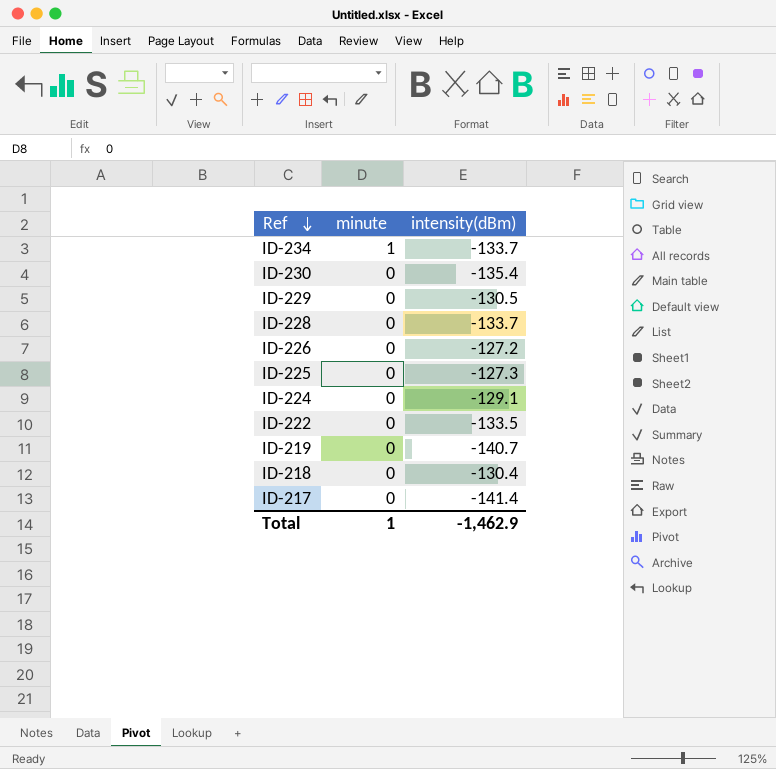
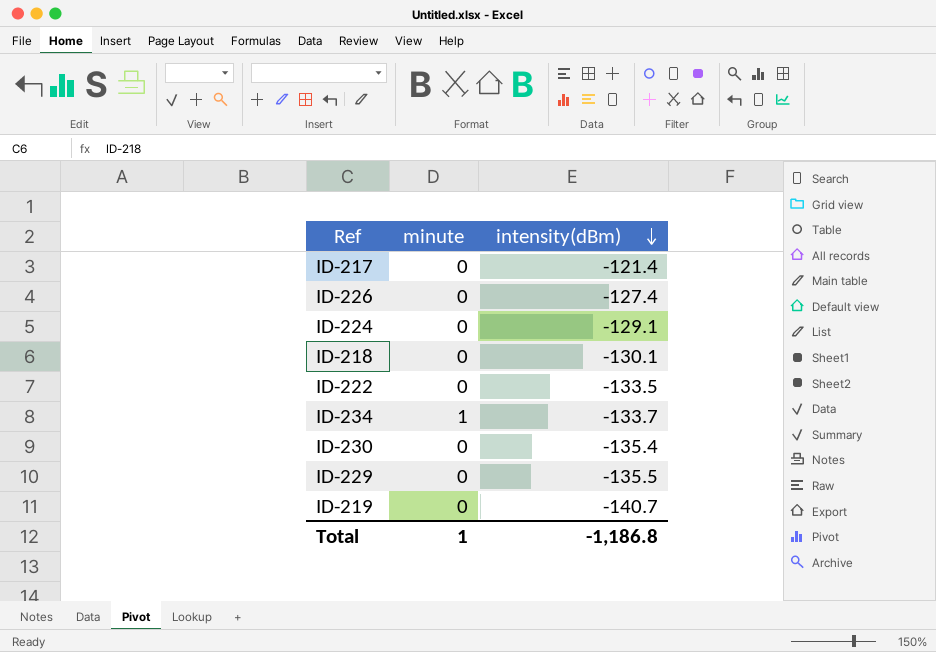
row order: Ref descending -> intensity(dBm) descending
row ID-228: 0 | -133.7 -> none
row ID-225: 0 | -127.3 -> none
ID-217 | intensity(dBm): -141.4 -> -121.4
ID-226 | intensity(dBm): -127.2 -> -127.4
ID-218 | intensity(dBm): -130.4 -> -130.1
ID-229 | intensity(dBm): -130.5 -> -135.5
Total | intensity(dBm): -1,462.9 -> -1,186.8

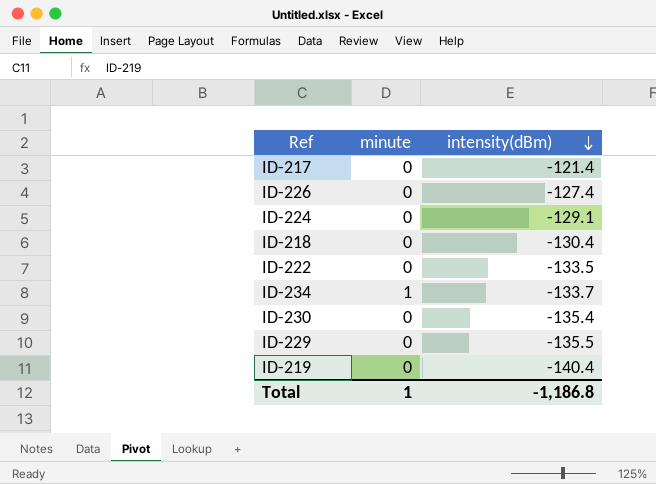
ID-218 | intensity(dBm): -130.1 -> -130.4
ID-219 | intensity(dBm): -140.7 -> -140.4

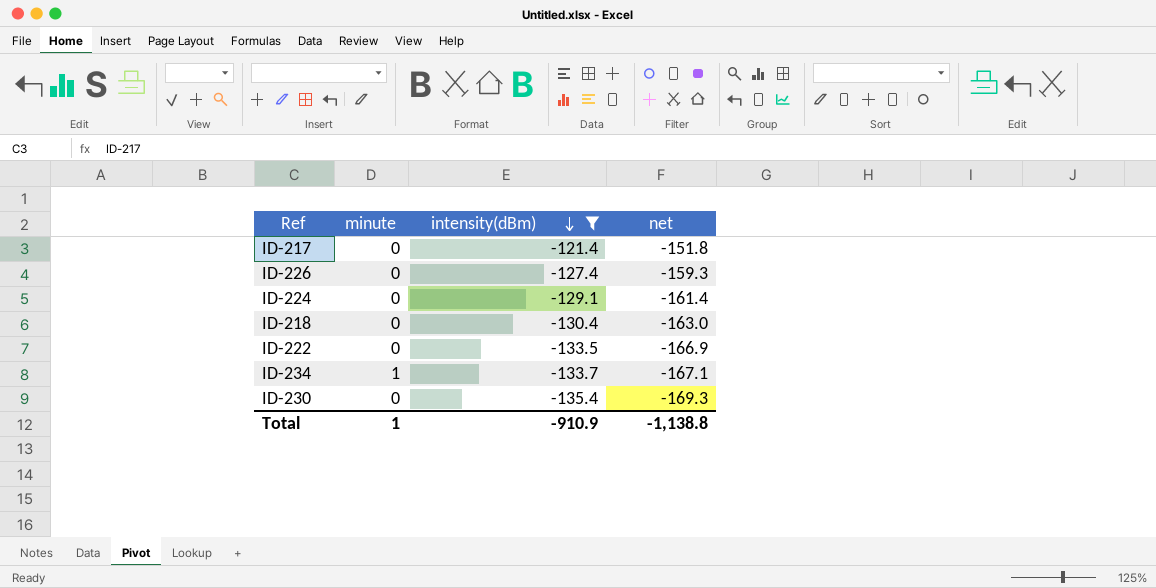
filter: none -> intensity(dBm) >= -135.4
column net | formula: none -> [intensity(dBm)] * 1.25
Total | intensity(dBm): -1,186.8 -> -910.9

